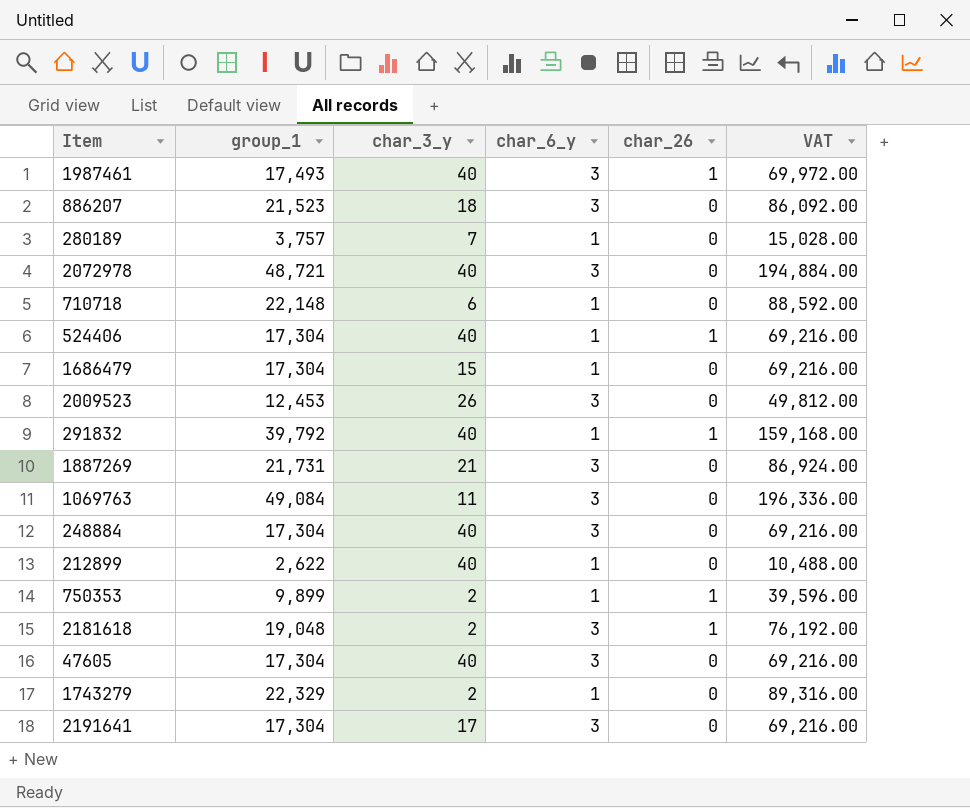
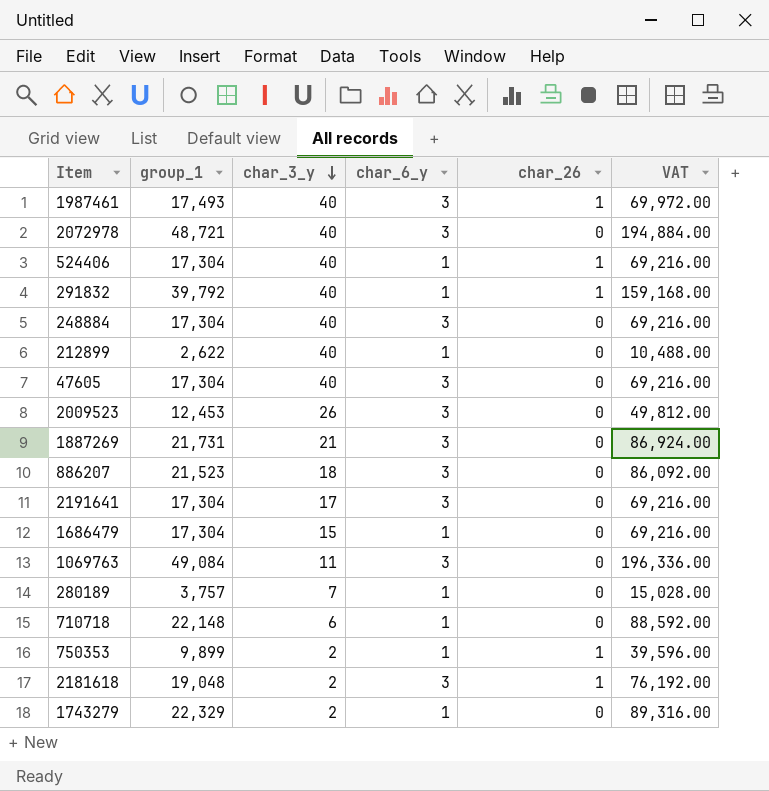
row order: none -> char_3_y descending

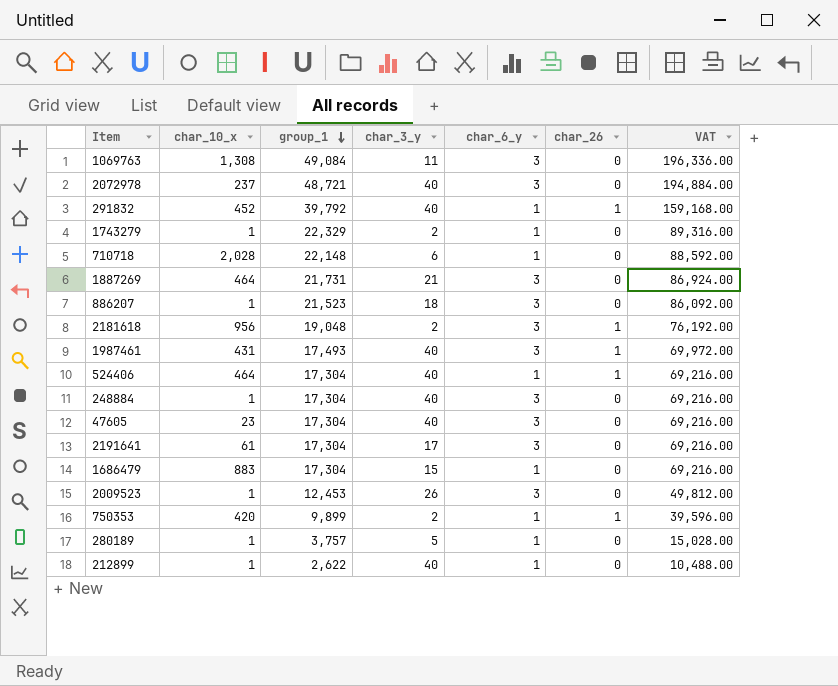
row order: char_3_y descending -> group_1 descending
column char_10_x | position: none -> 2
280189 | char_3_y: 7 -> 5

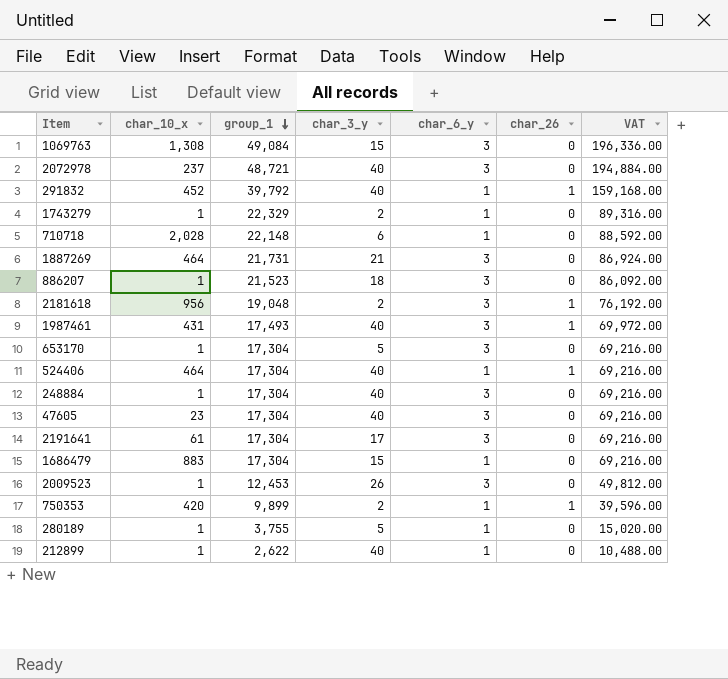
1069763 | char_3_y: 11 -> 15
row 653170: none -> 1 | 17,304 | 5 | 3 | 0 | 69,216.00
280189 | group_1: 3,757 -> 3,755
280189 | VAT: 15,028.00 -> 15,020.00

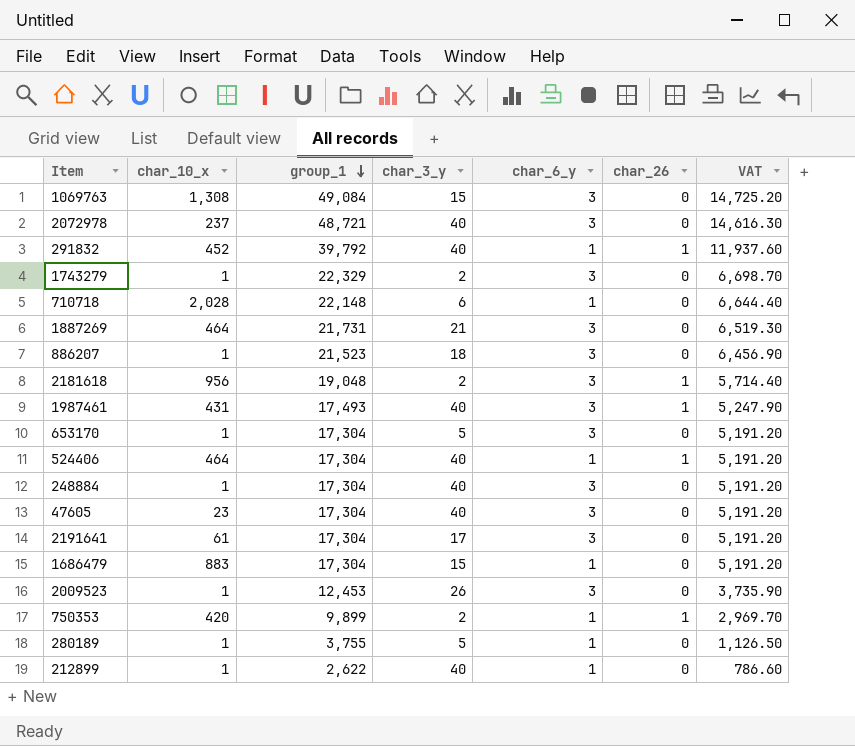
column VAT | formula: [group_1] * 4 -> [group_1] * 0.3
1743279 | char_6_y: 1 -> 3

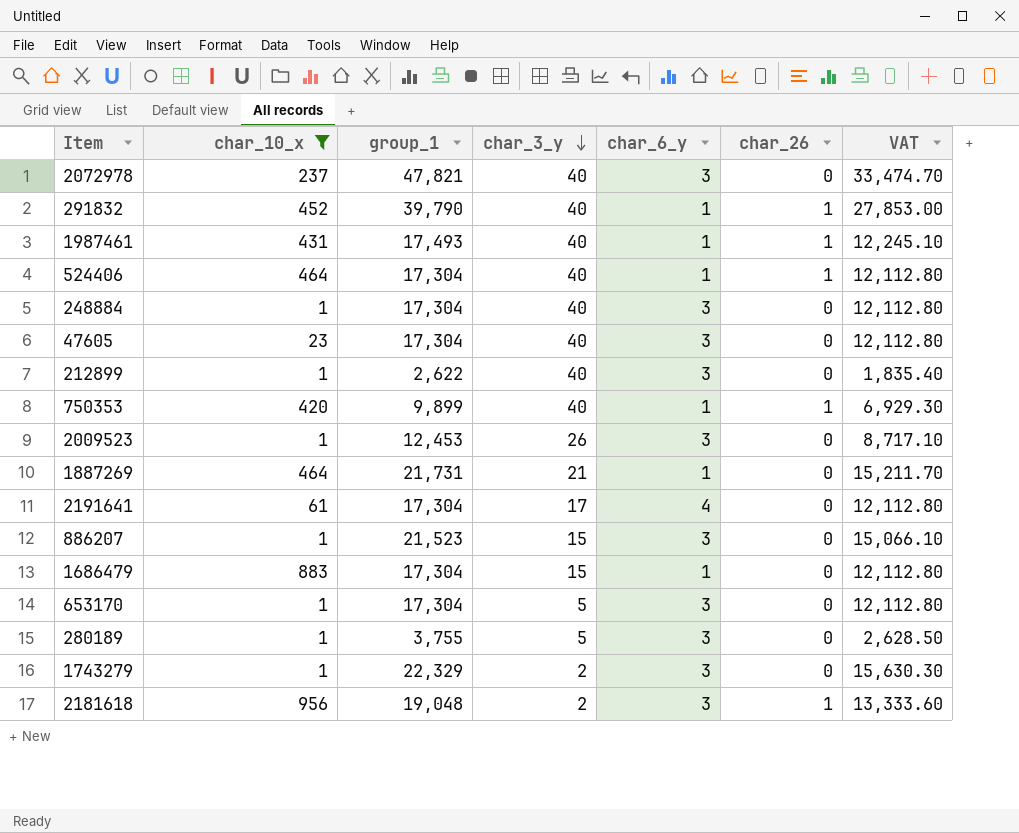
filter: none -> char_10_x <= 956
row order: group_1 descending -> char_3_y descending
column VAT | formula: [group_1] * 0.3 -> [group_1] * 0.7
2072978 | group_1: 48,721 -> 47,821
291832 | group_1: 39,792 -> 39,790
1987461 | char_6_y: 3 -> 1
212899 | char_6_y: 1 -> 3
750353 | char_3_y: 2 -> 40
1887269 | char_6_y: 3 -> 1
2191641 | char_6_y: 3 -> 4
886207 | char_3_y: 18 -> 15
280189 | char_6_y: 1 -> 3

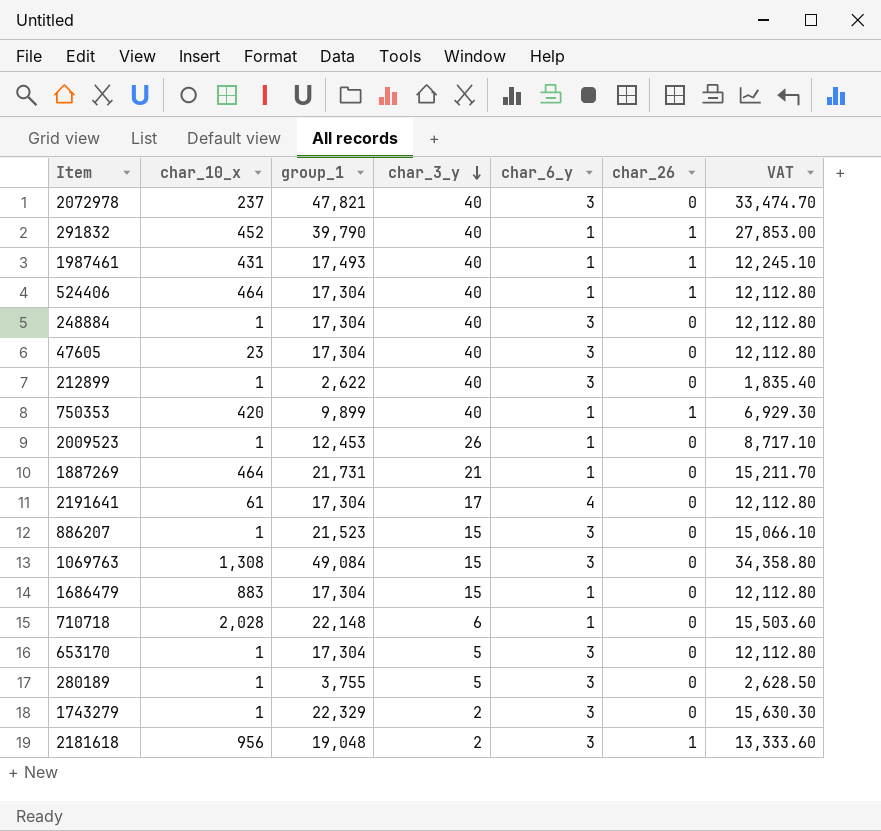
filter: char_10_x <= 956 -> none
2009523 | char_6_y: 3 -> 1

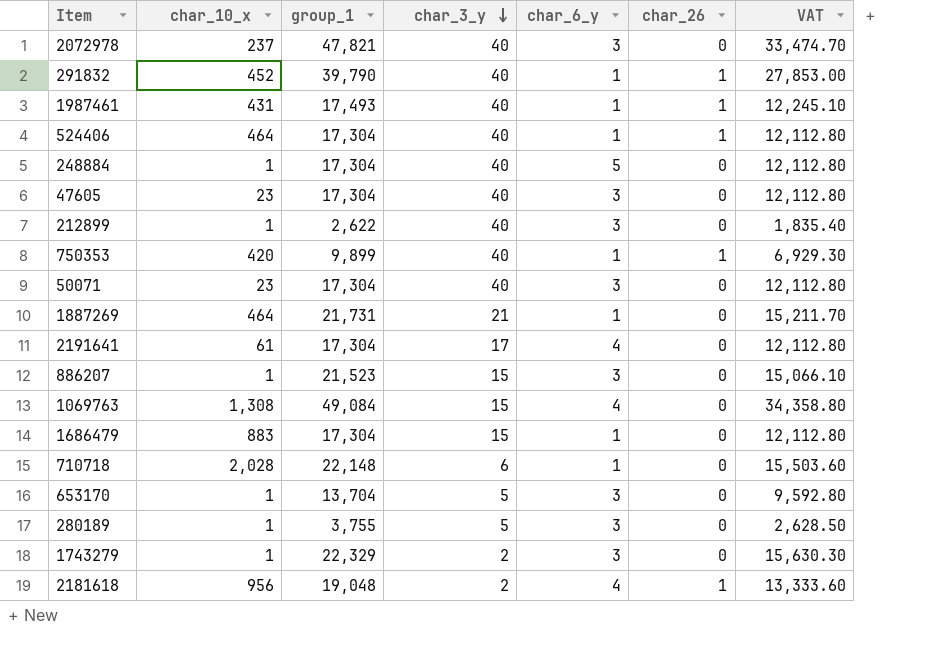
row 2009523: 1 | 12,453 | 26 | 1 | 0 | 8,717.10 -> none
248884 | char_6_y: 3 -> 5
row 50071: none -> 23 | 17,304 | 40 | 3 | 0 | 12,112.80
1069763 | char_6_y: 3 -> 4
653170 | group_1: 17,304 -> 13,704
653170 | VAT: 12,112.80 -> 9,592.80
2181618 | char_6_y: 3 -> 4

